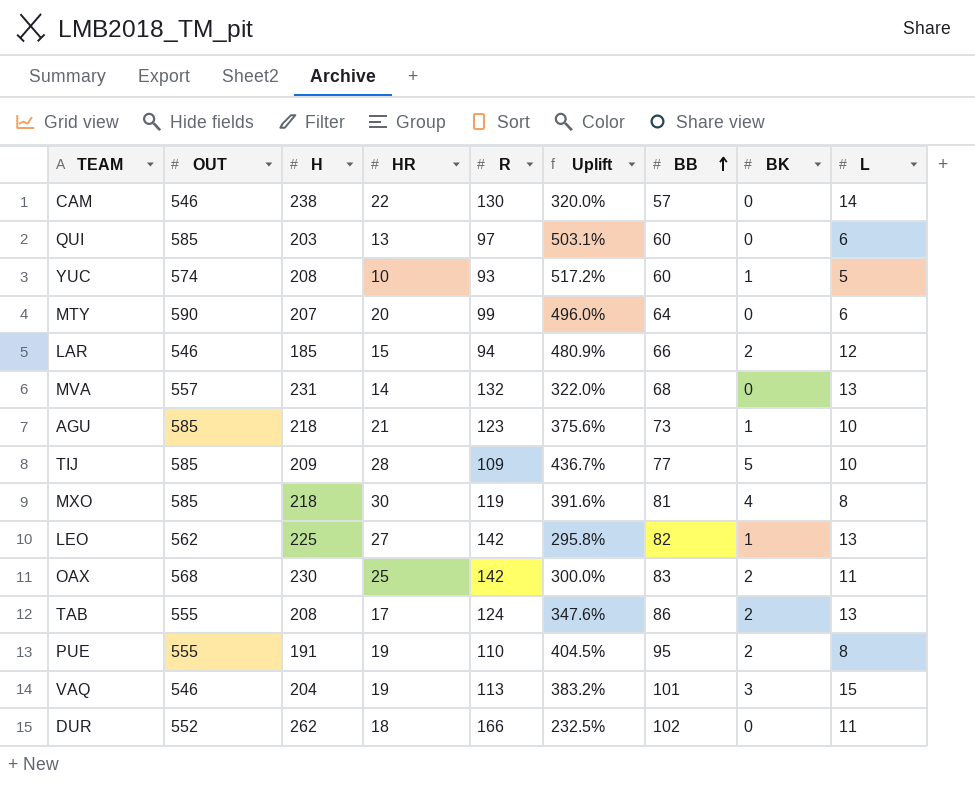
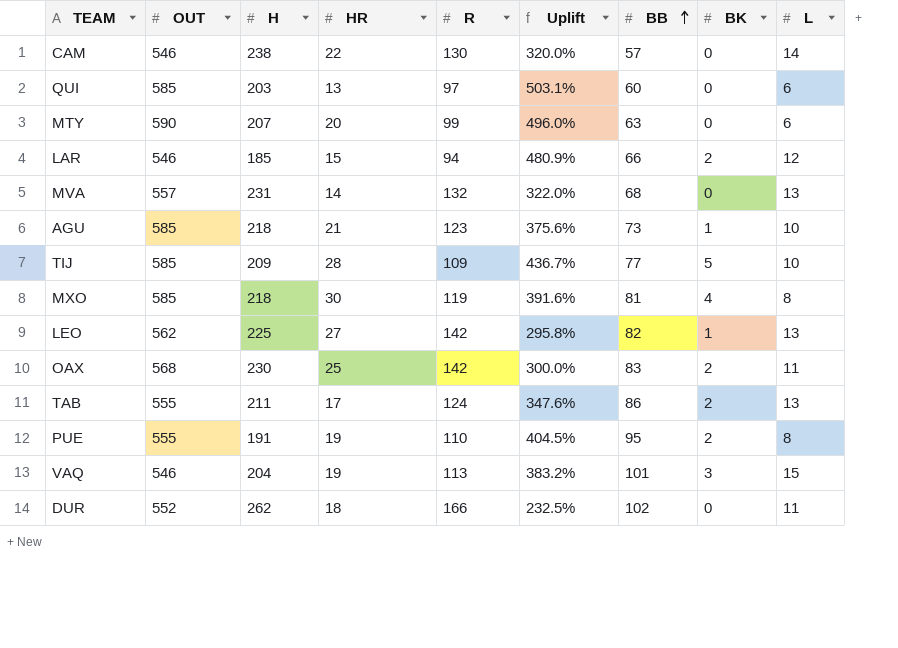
row YUC: 574 | 208 | 10 | 93 | 517.2% | 60 | 1 | 5 -> none
MTY | BB: 64 -> 63
TAB | H: 208 -> 211

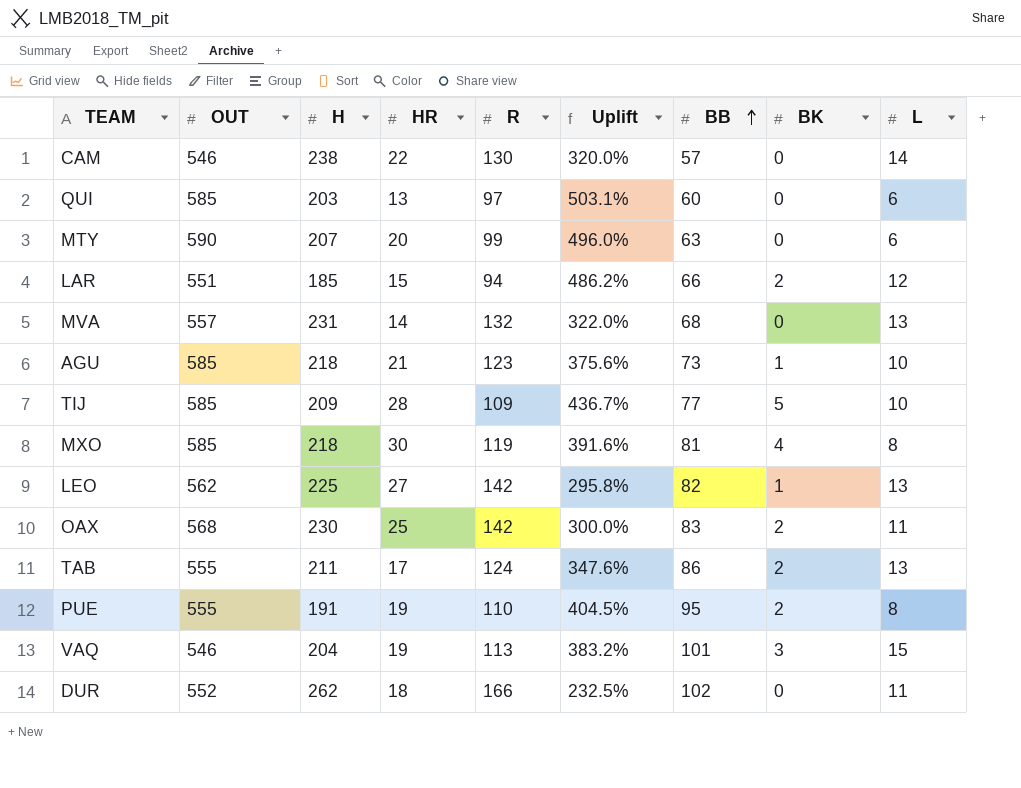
LAR | OUT: 546 -> 551
LAR | Uplift: 480.9% -> 486.2%

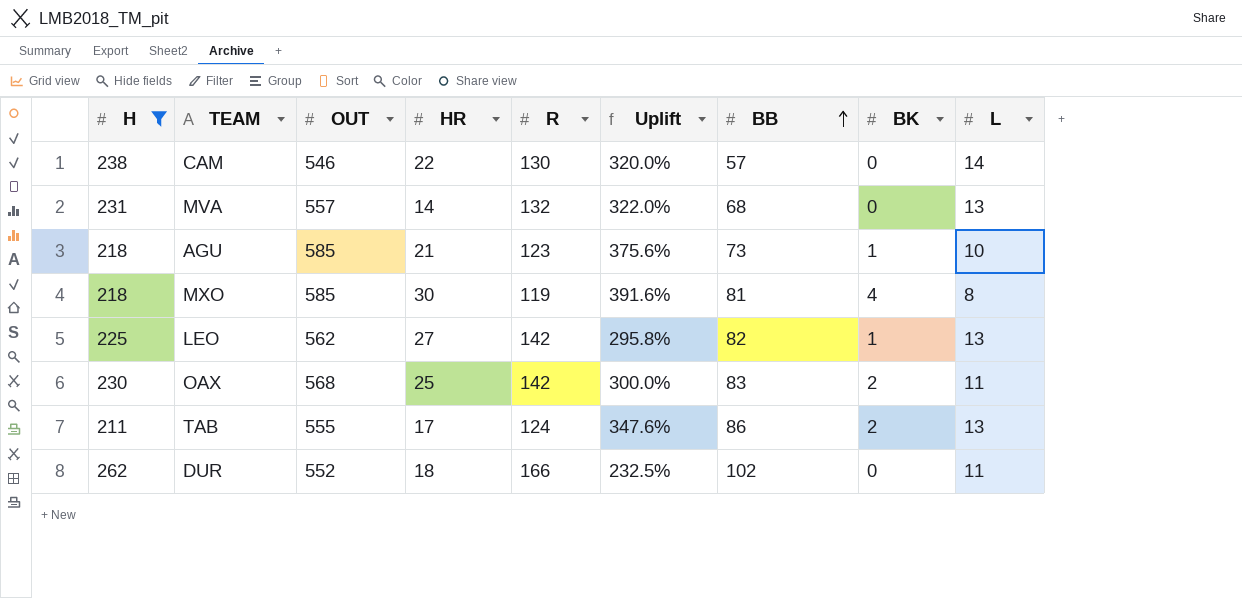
filter: none -> H >= 211
column H | position: 3 -> 1

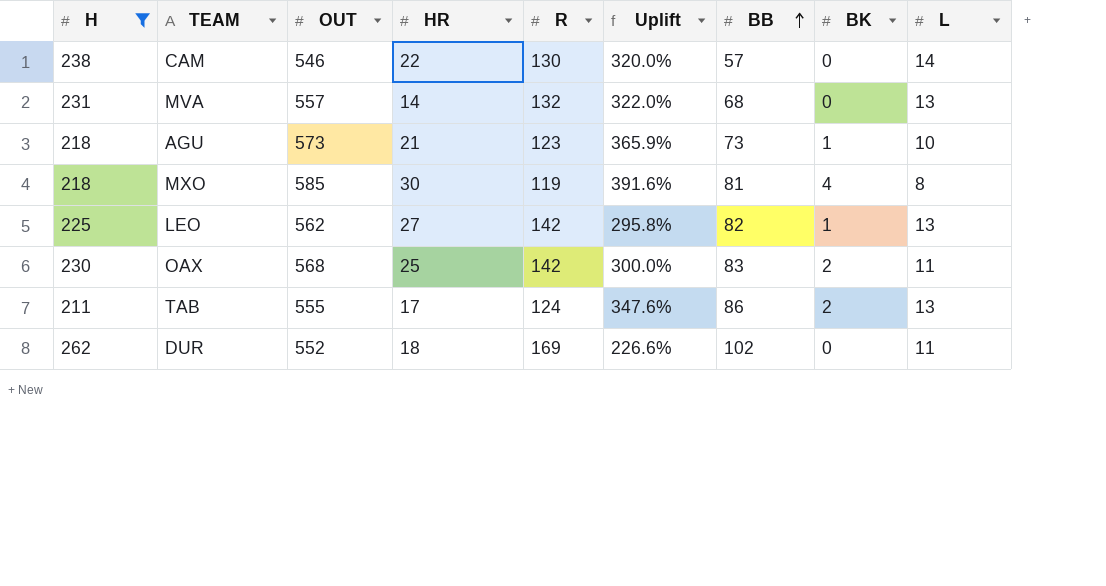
AGU | OUT: 585 -> 573
AGU | Uplift: 375.6% -> 365.9%
DUR | R: 166 -> 169
DUR | Uplift: 232.5% -> 226.6%

